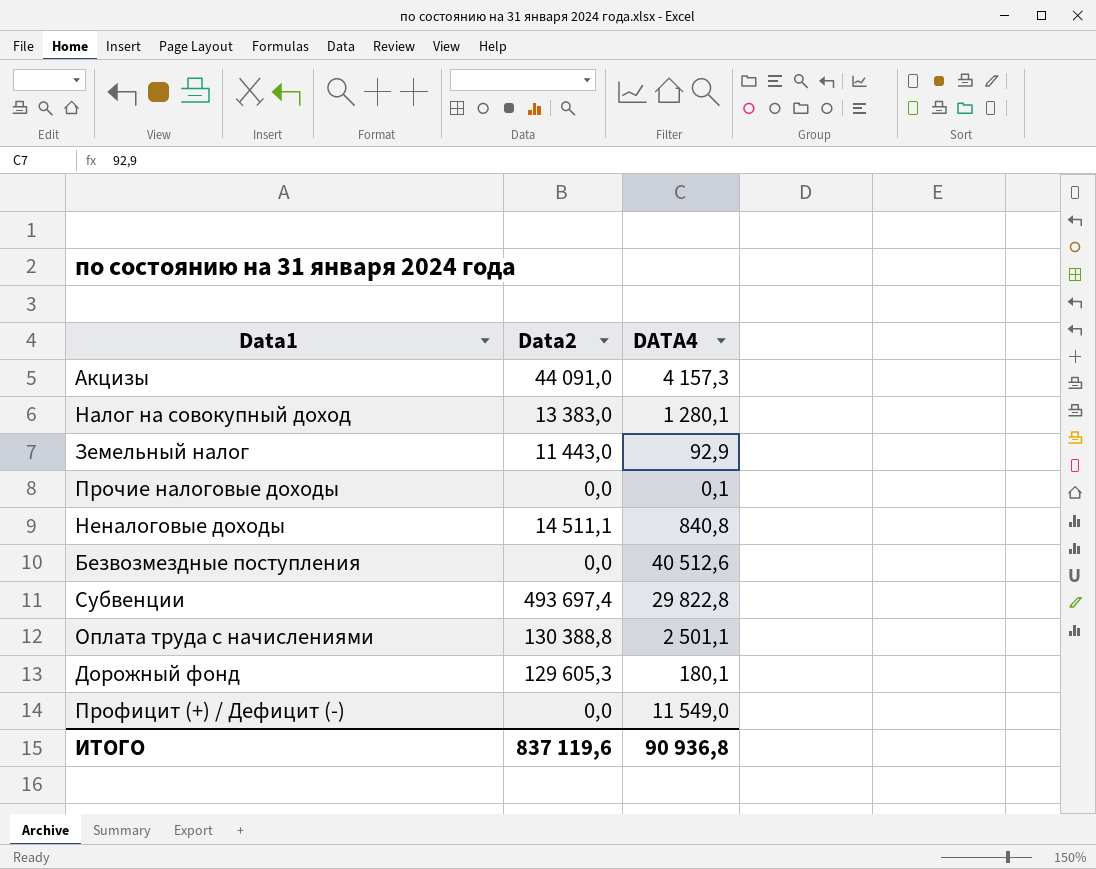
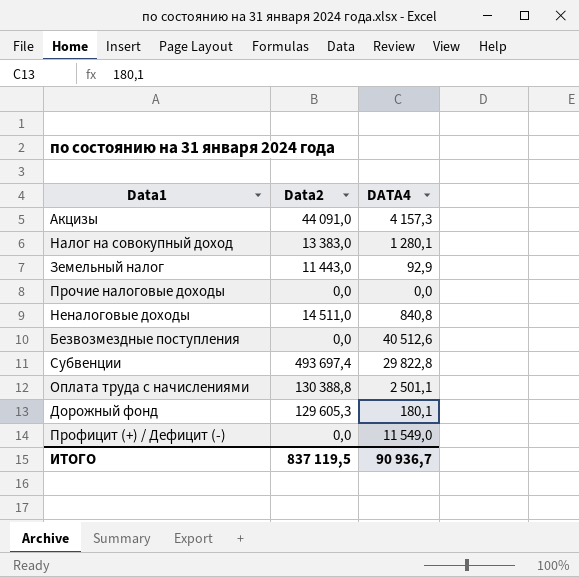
Прочие налоговые доходы | DATA4: 0,1 -> 0,0
Неналоговые доходы | Data2: 14 511,1 -> 14 511,0
ИТОГО | Data2: 837 119,6 -> 837 119,5
ИТОГО | DATA4: 90 936,8 -> 90 936,7

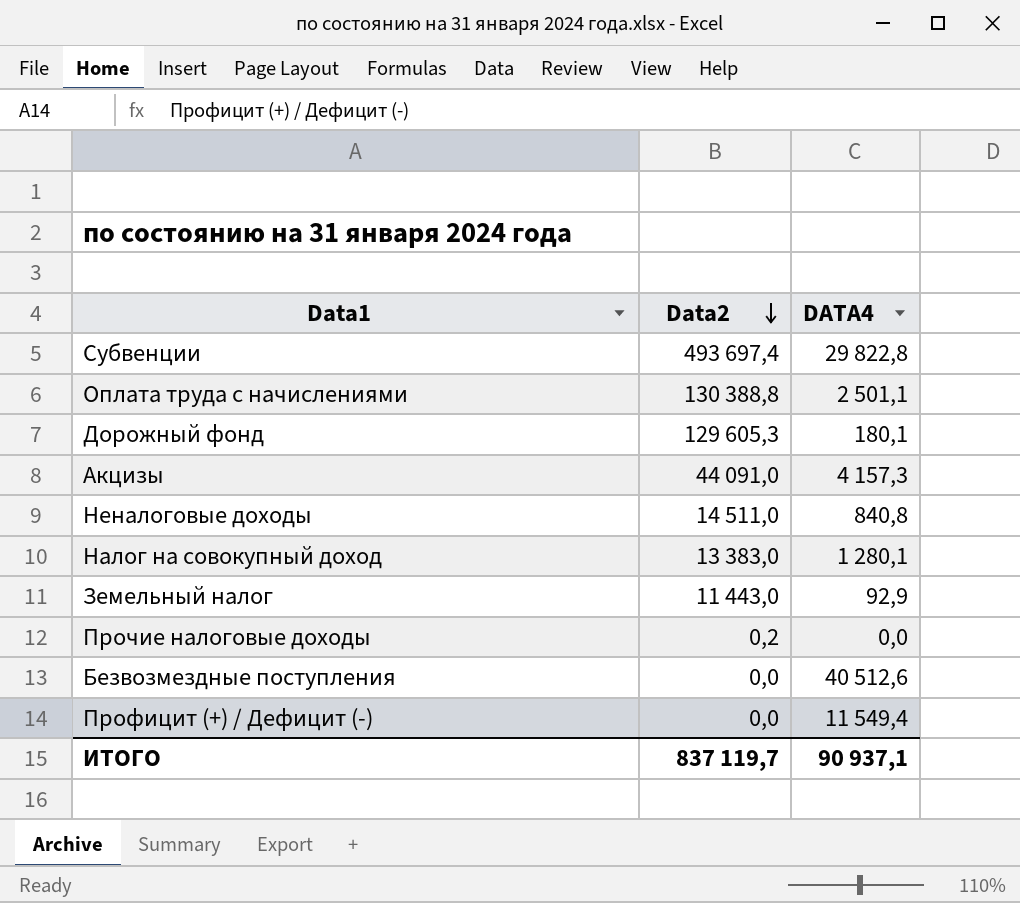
row order: none -> Data2 descending
Прочие налоговые доходы | Data2: 0,0 -> 0,2
Профицит (+) / Дефицит (-) | DATA4: 11 549,0 -> 11 549,4
ИТОГО | Data2: 837 119,5 -> 837 119,7
ИТОГО | DATA4: 90 936,7 -> 90 937,1

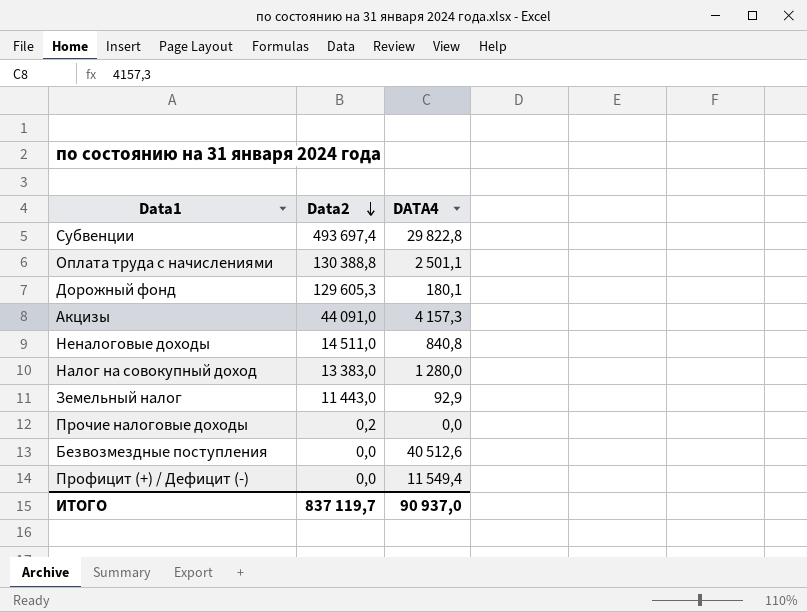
Налог на совокупный доход | DATA4: 1 280,1 -> 1 280,0
ИТОГО | DATA4: 90 937,1 -> 90 937,0

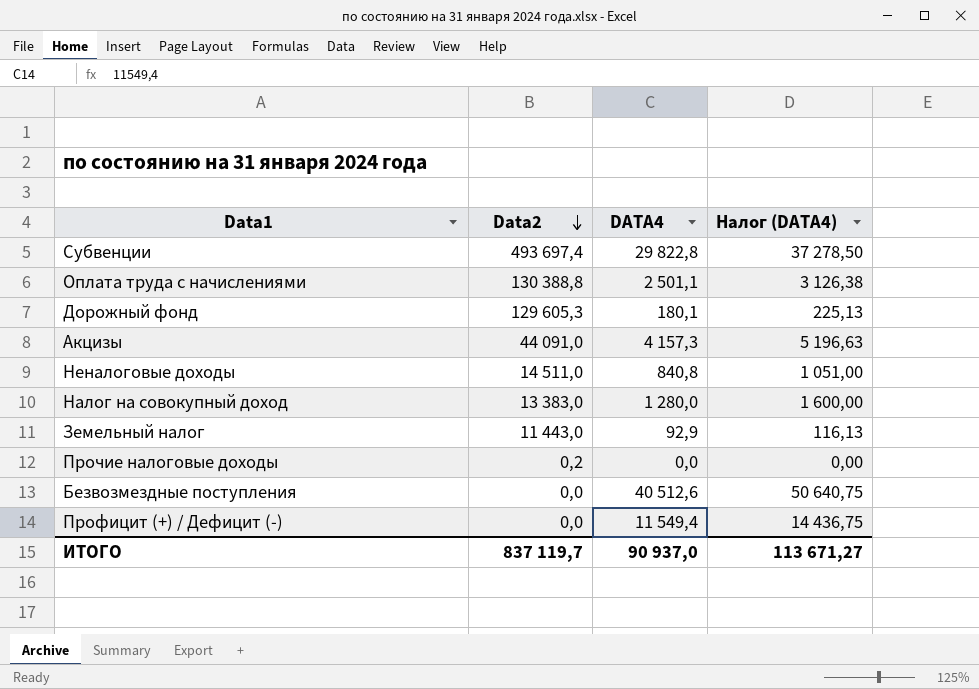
column Налог (DATA4) | formula: none -> [DATA4] * 1,25

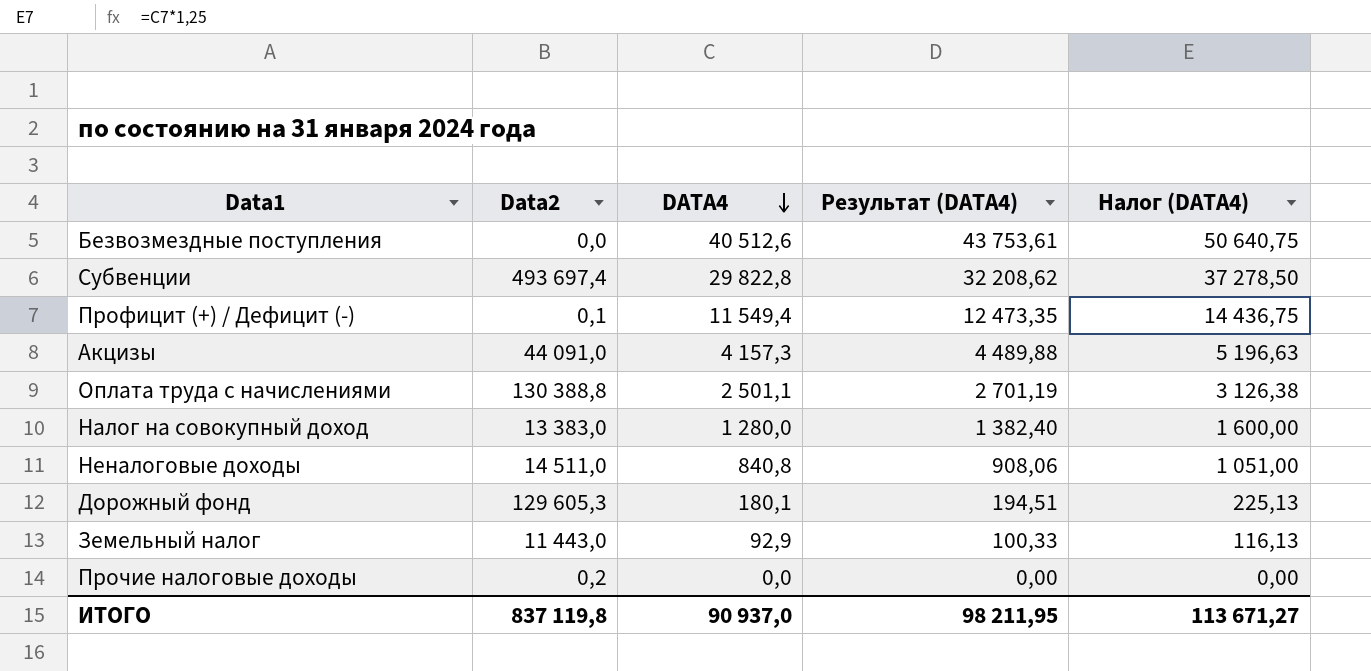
row order: Data2 descending -> DATA4 descending
column Результат (DATA4) | formula: none -> [DATA4] * 1,08
Профицит (+) / Дефицит (-) | Data2: 0,0 -> 0,1
ИТОГО | Data2: 837 119,7 -> 837 119,8

